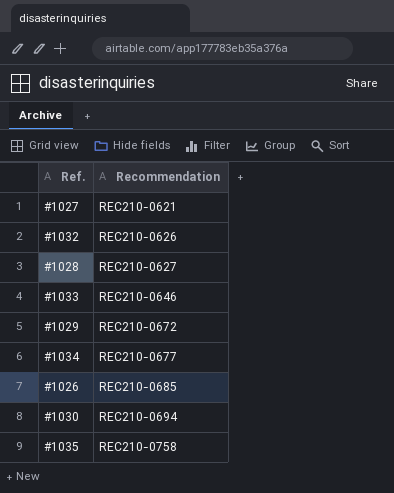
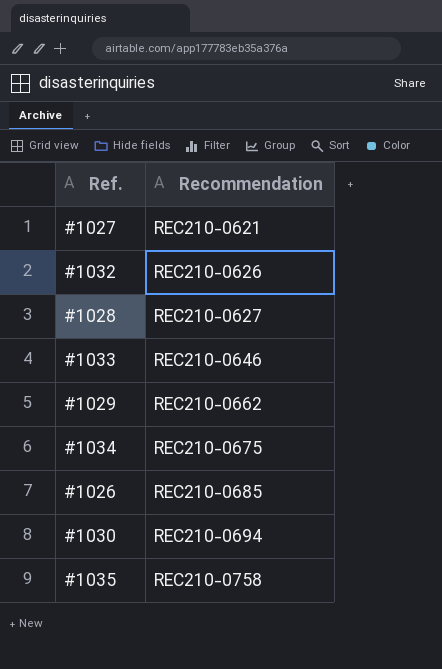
#1029 | Recommendation: REC210-0672 -> REC210-0662
#1034 | Recommendation: REC210-0677 -> REC210-0675

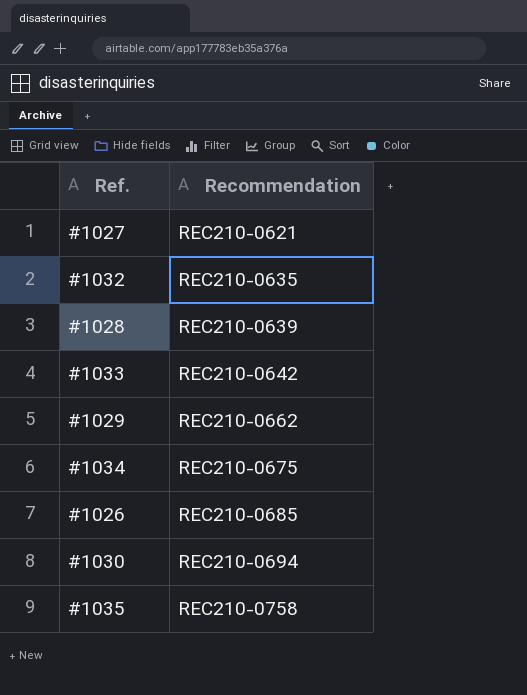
#1032 | Recommendation: REC210-0626 -> REC210-0635
#1028 | Recommendation: REC210-0627 -> REC210-0639
#1033 | Recommendation: REC210-0646 -> REC210-0642

